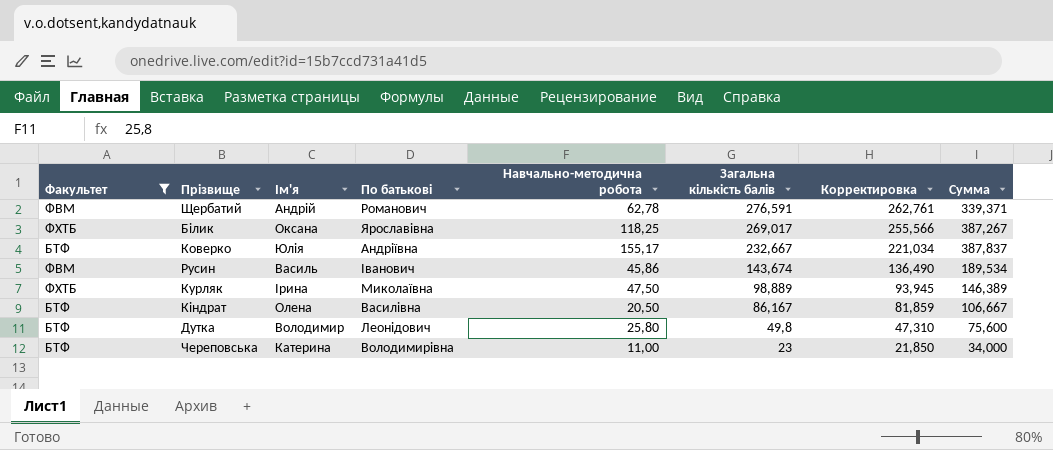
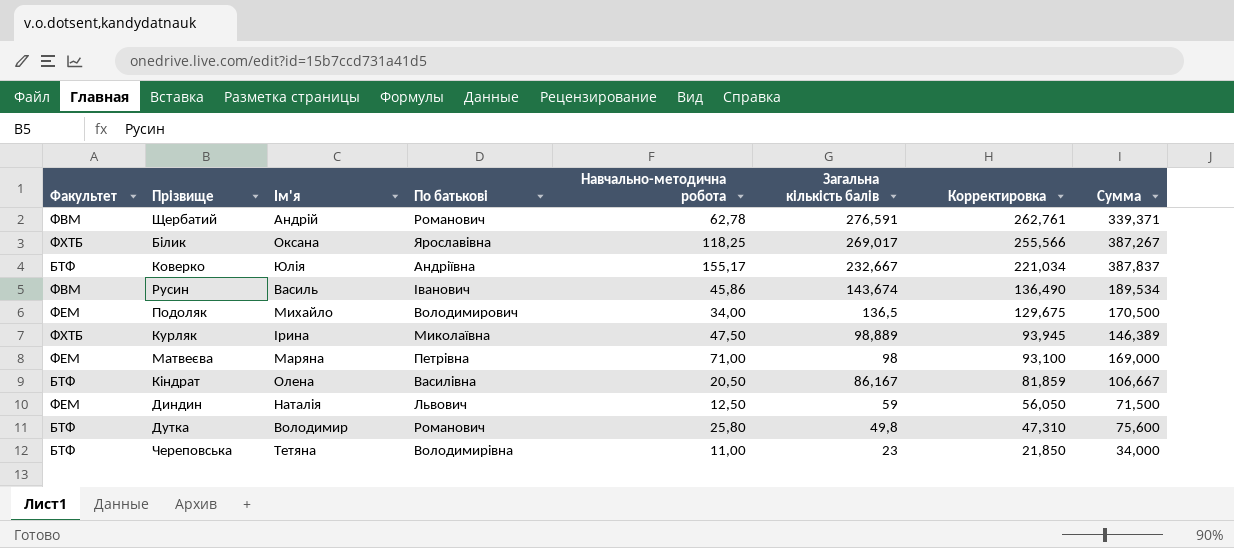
filter: Факультет != ФЕМ -> none
Дутка | По батькові: Леонідович -> Романович
Череповська | Ім'я: Катерина -> Тетяна

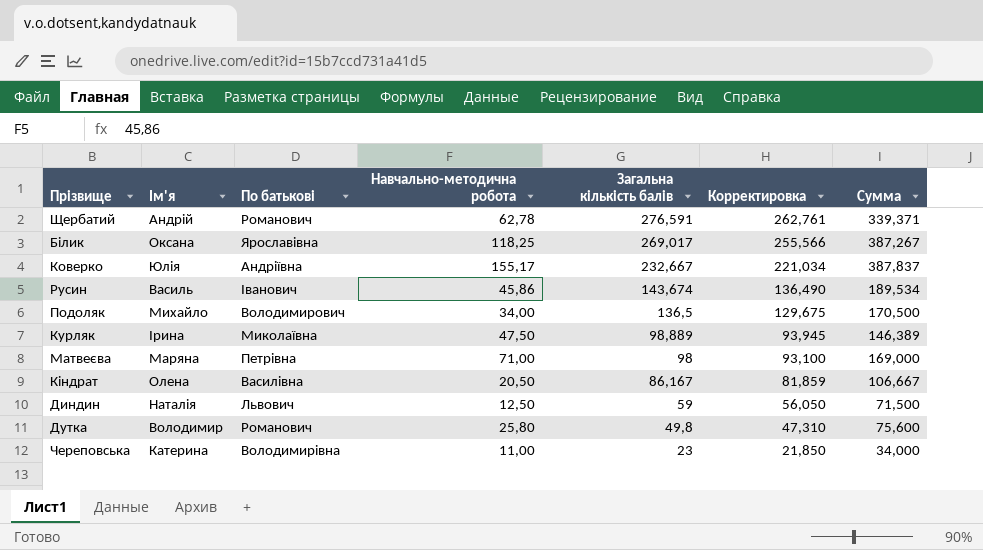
column Факультет | position: 1 -> none
Череповська | Ім'я: Тетяна -> Катерина

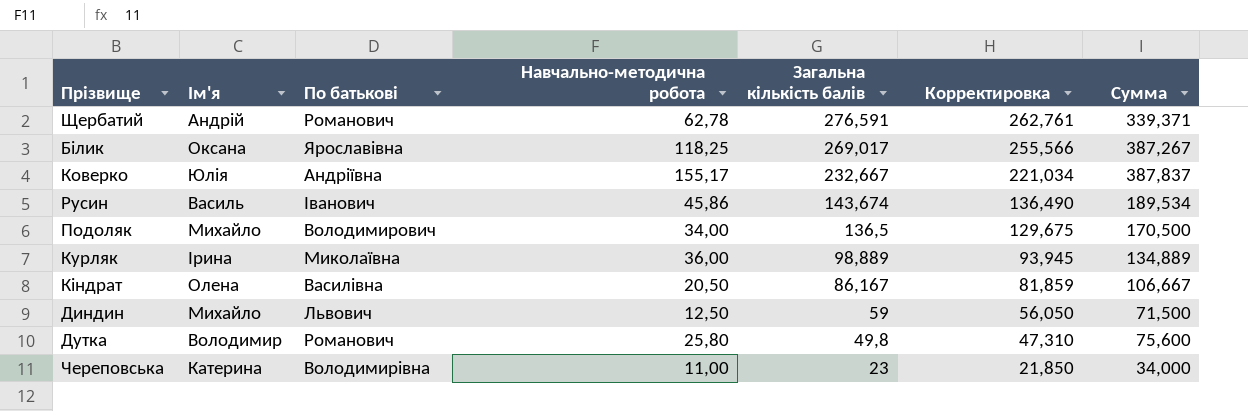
row Матвеєва: Маряна | Петрівна | 71,00 | 98 | 93,100 | 169,000 -> none
Курляк | Навчально-методична робота: 47,50 -> 36,00
Курляк | Сумма: 146,389 -> 134,889
Диндин | Ім'я: Наталія -> Михайло

